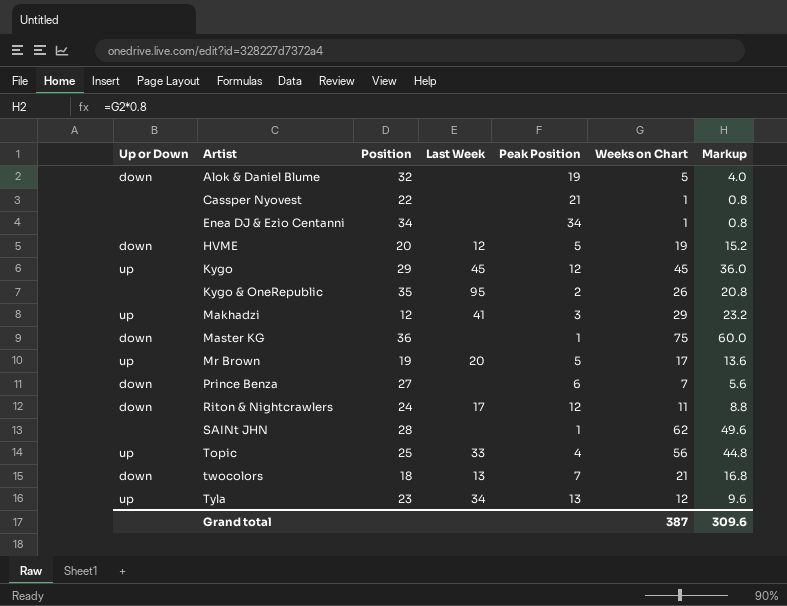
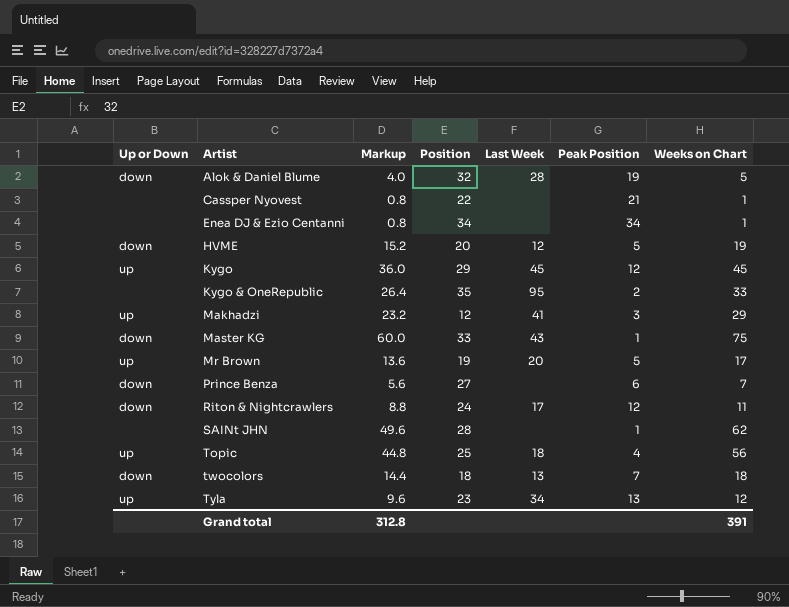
column Markup | position: 7 -> 3
Alok & Daniel Blume | Last Week: none -> 28
Kygo & OneRepublic | Markup: 20.8 -> 26.4
Kygo & OneRepublic | Weeks on Chart: 26 -> 33
Master KG | Position: 36 -> 33
Master KG | Last Week: none -> 43
Topic | Last Week: 33 -> 18
twocolors | Markup: 16.8 -> 14.4
twocolors | Weeks on Chart: 21 -> 18
Grand total | Markup: 309.6 -> 312.8
Grand total | Weeks on Chart: 387 -> 391

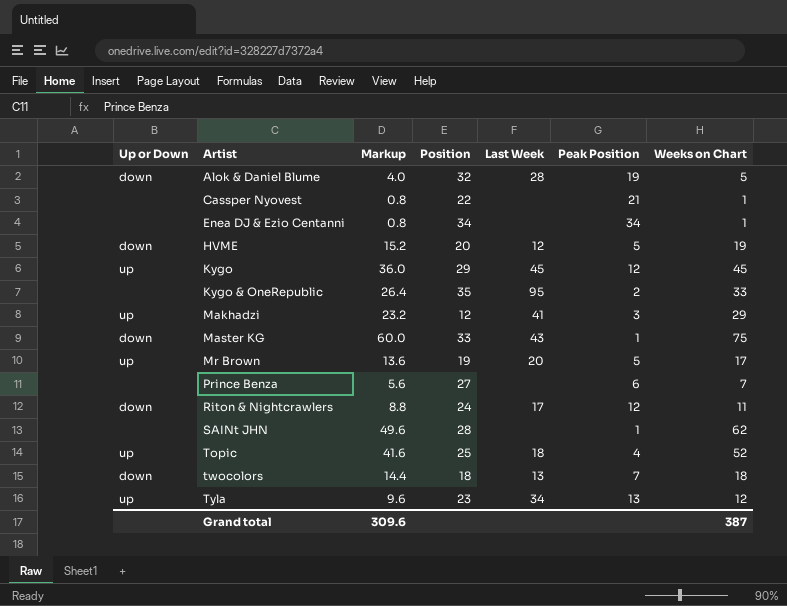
Prince Benza | Up or Down: down -> none
Topic | Markup: 44.8 -> 41.6
Topic | Weeks on Chart: 56 -> 52
Grand total | Markup: 312.8 -> 309.6
Grand total | Weeks on Chart: 391 -> 387

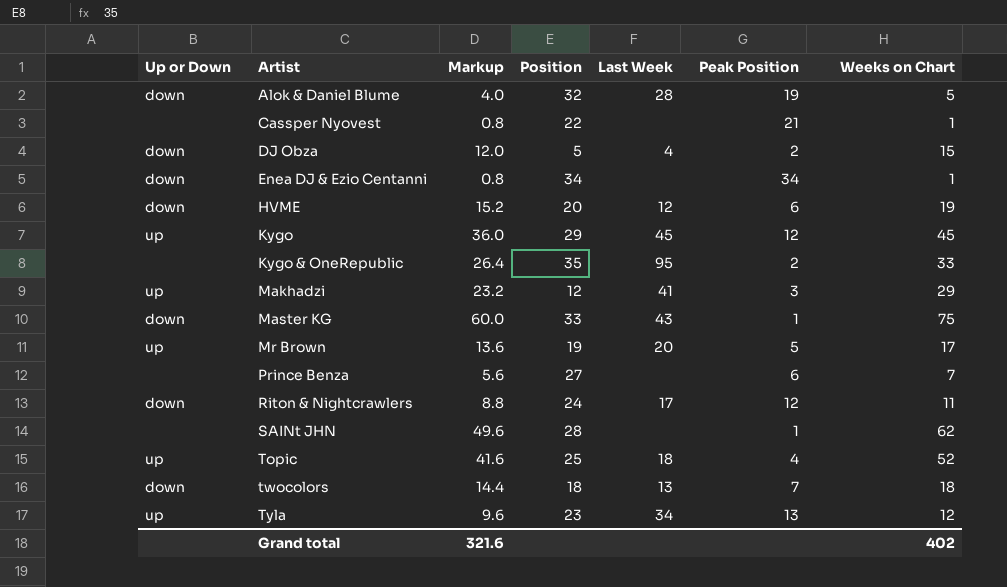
row DJ Obza: none -> down | 12.0 | 5 | 4 | 2 | 15
Enea DJ & Ezio Centanni | Up or Down: none -> down
HVME | Peak Position: 5 -> 6
Grand total | Markup: 309.6 -> 321.6
Grand total | Weeks on Chart: 387 -> 402

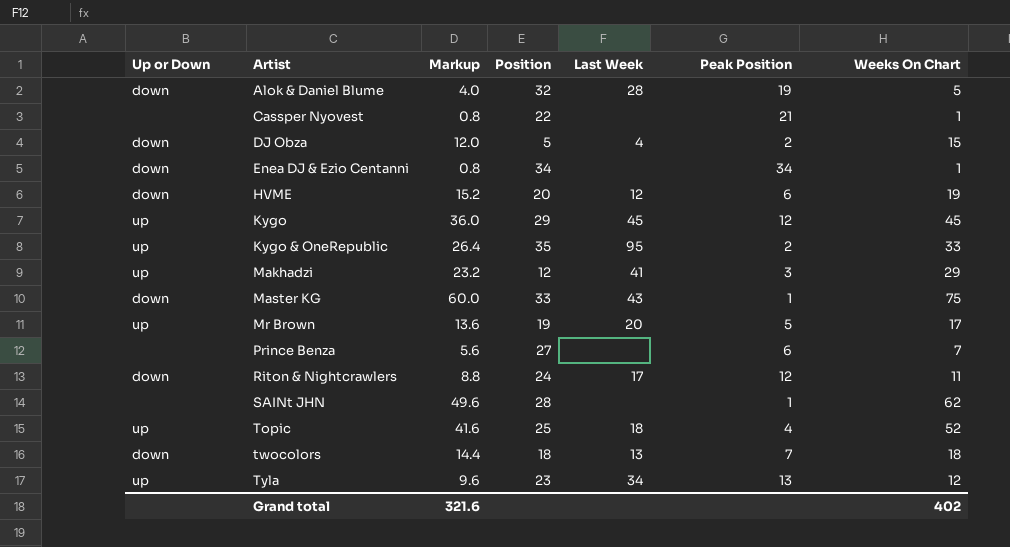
column name: Weeks on Chart -> Weeks On Chart
Kygo & OneRepublic | Up or Down: none -> up

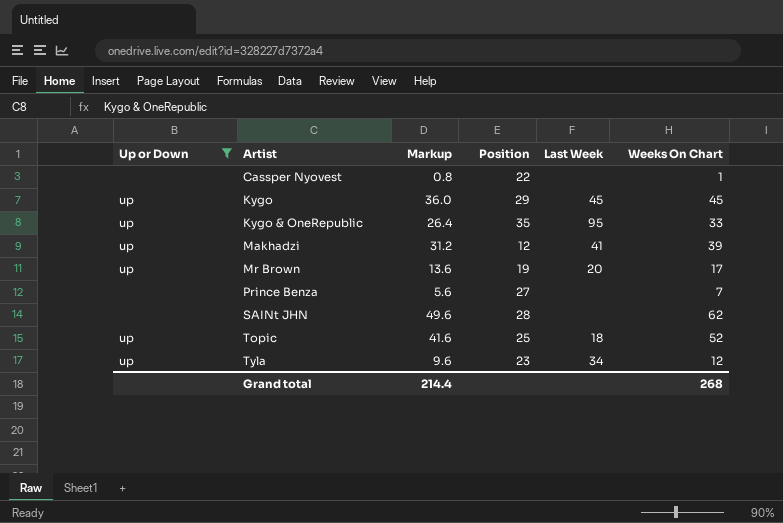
filter: none -> Up or Down != down
column Peak Position | position: 6 -> none
Makhadzi | Markup: 23.2 -> 31.2
Makhadzi | Weeks On Chart: 29 -> 39
Grand total | Markup: 321.6 -> 214.4
Grand total | Weeks On Chart: 402 -> 268

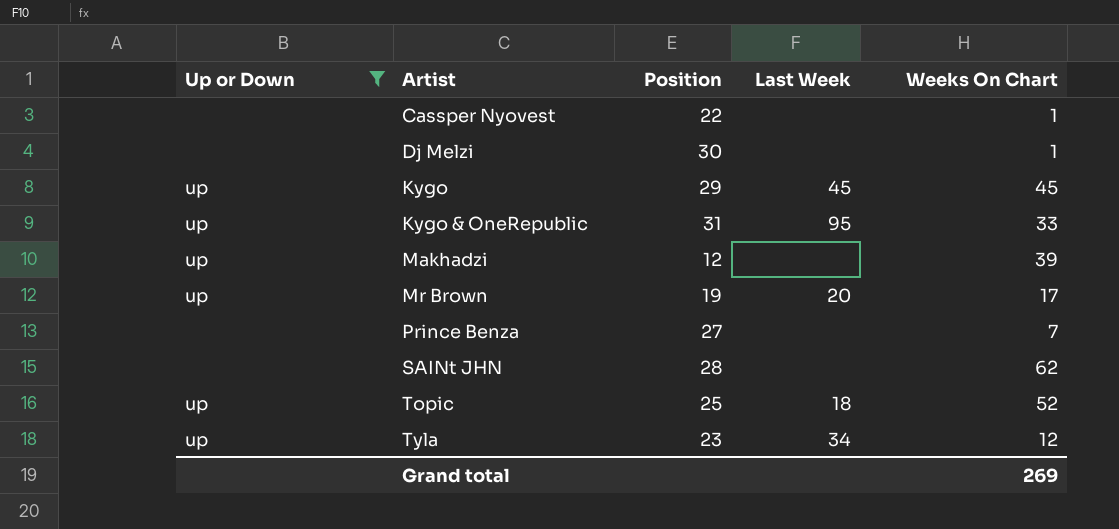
column Markup | formula: [Weeks On Chart] * 0.8 -> none
row Dj Melzi: none -> none | 30 | none | 1
Kygo & OneRepublic | Position: 35 -> 31
Makhadzi | Last Week: 41 -> none
Grand total | Weeks On Chart: 268 -> 269

